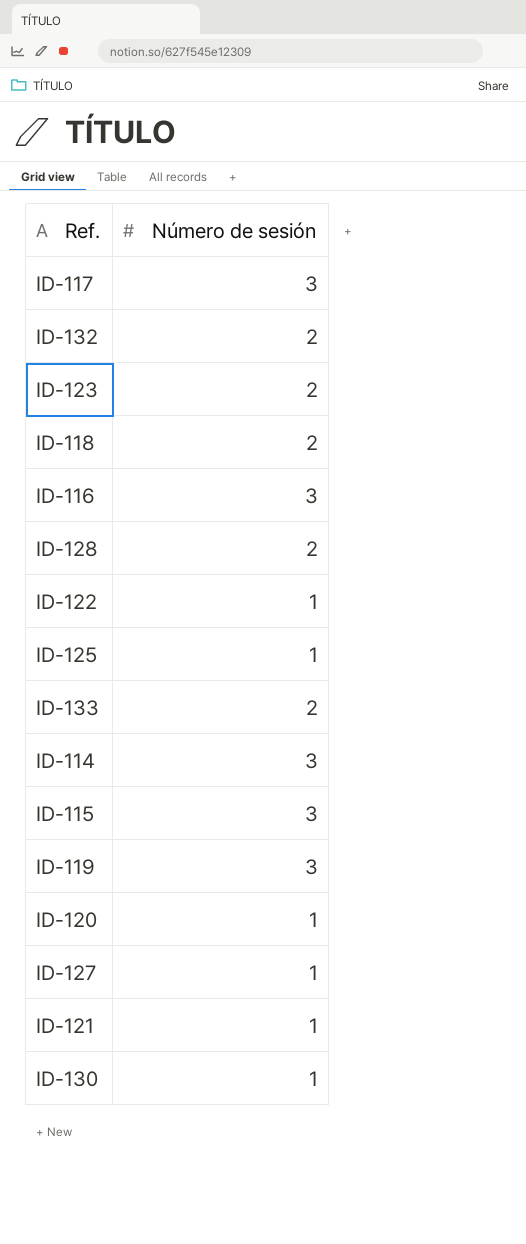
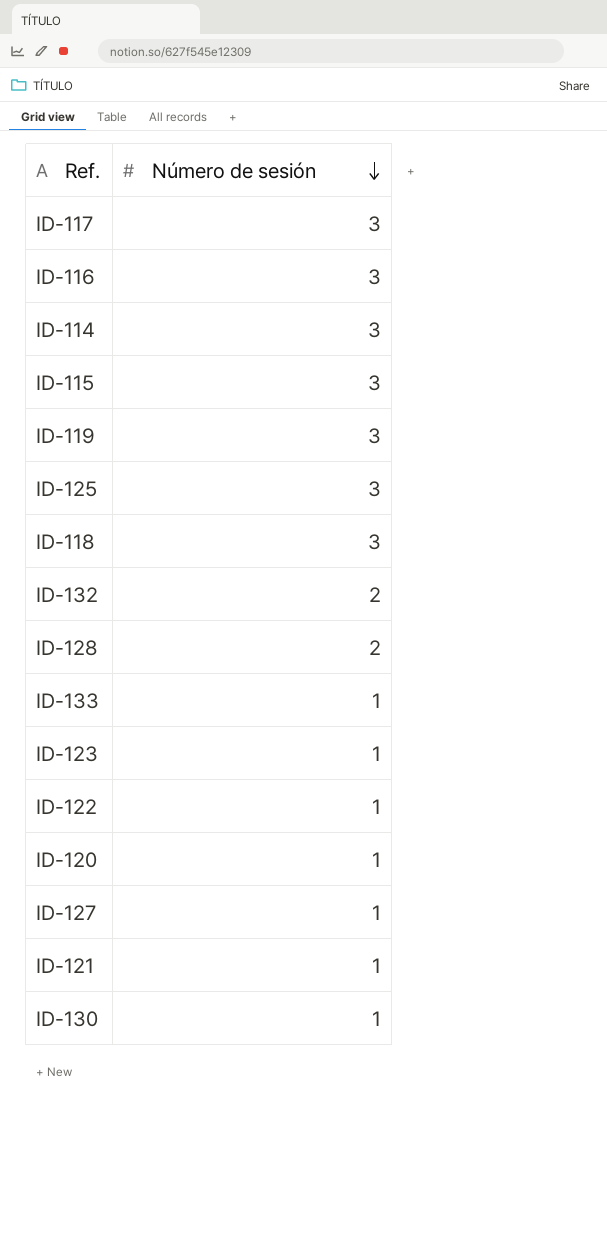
row order: none -> Número de sesión descending
ID-125 | Número de sesión: 1 -> 3
ID-118 | Número de sesión: 2 -> 3
ID-133 | Número de sesión: 2 -> 1
ID-123 | Número de sesión: 2 -> 1

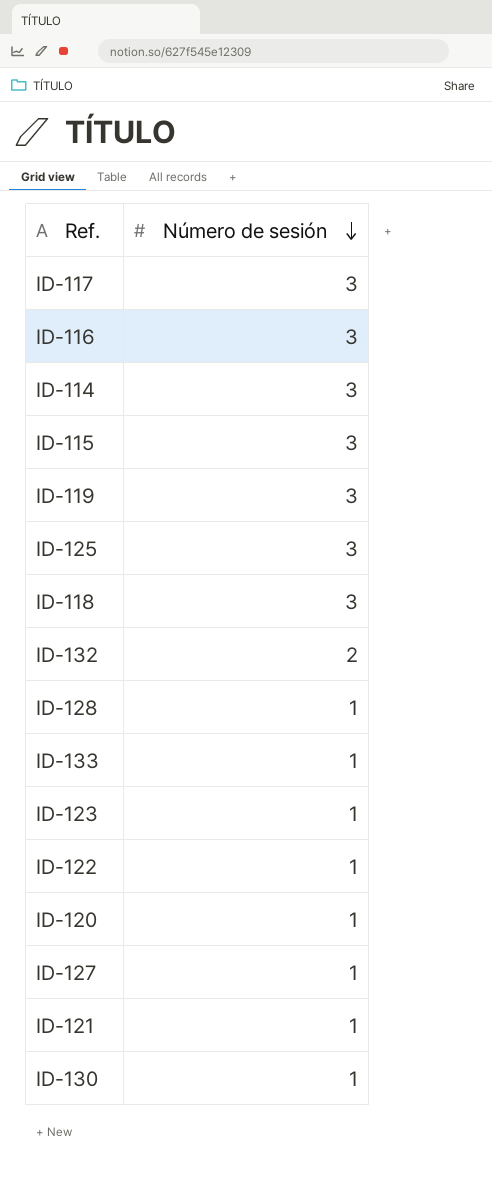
ID-128 | Número de sesión: 2 -> 1

